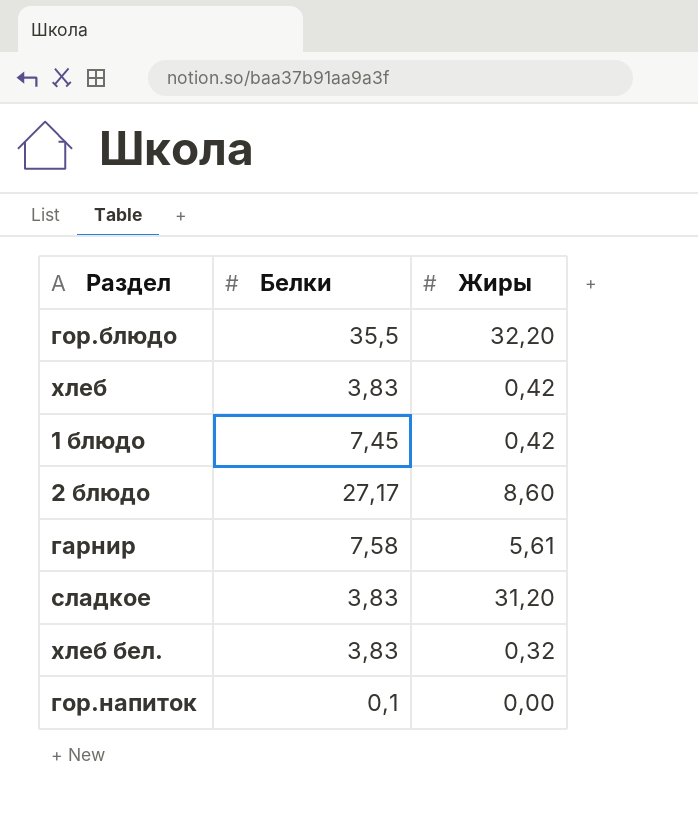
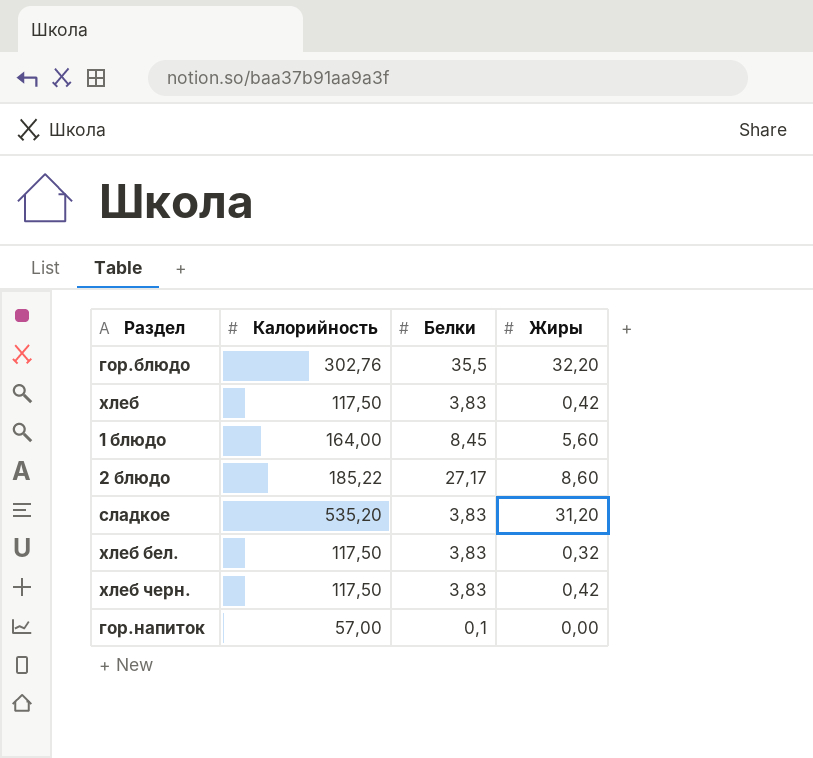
column Калорийность | position: none -> 2
row гарнир: 7,58 | 5,61 -> none
1 блюдо | Белки: 7,45 -> 8,45
1 блюдо | Жиры: 0,42 -> 5,60
row хлеб черн.: none -> 117,50 | 3,83 | 0,42

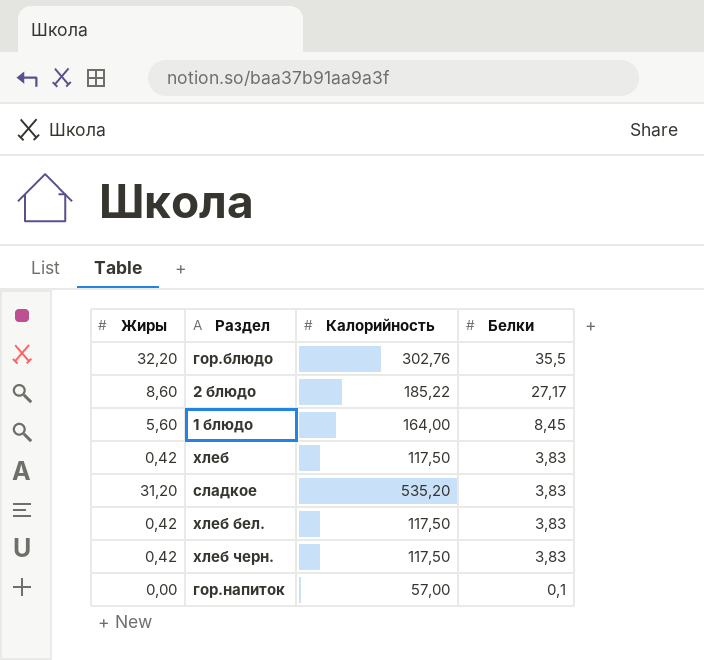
row order: none -> Белки descending
column Жиры | position: 4 -> 1
хлеб бел. | Жиры: 0,32 -> 0,42

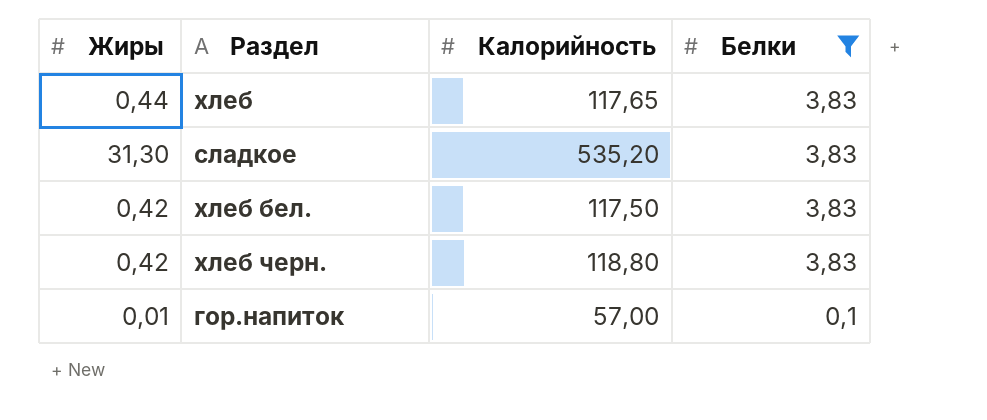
filter: none -> Белки <= 3,83
хлеб | Жиры: 0,42 -> 0,44
хлеб | Калорийность: 117,50 -> 117,65
сладкое | Жиры: 31,20 -> 31,30
хлеб черн. | Калорийность: 117,50 -> 118,80
гор.напиток | Жиры: 0,00 -> 0,01

